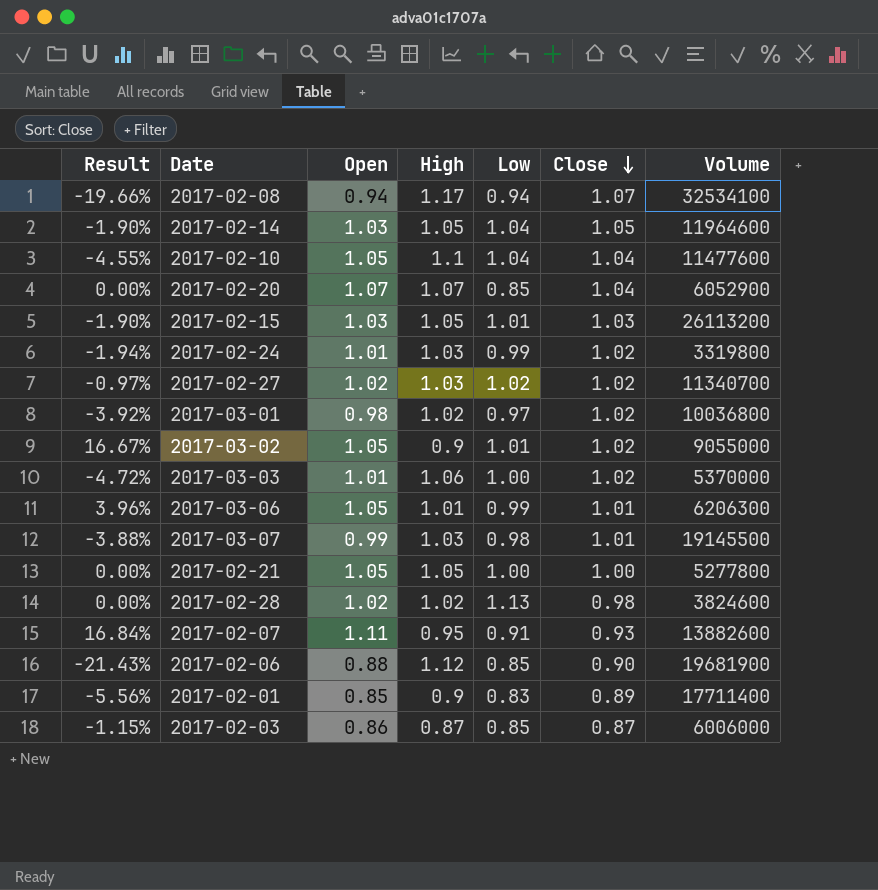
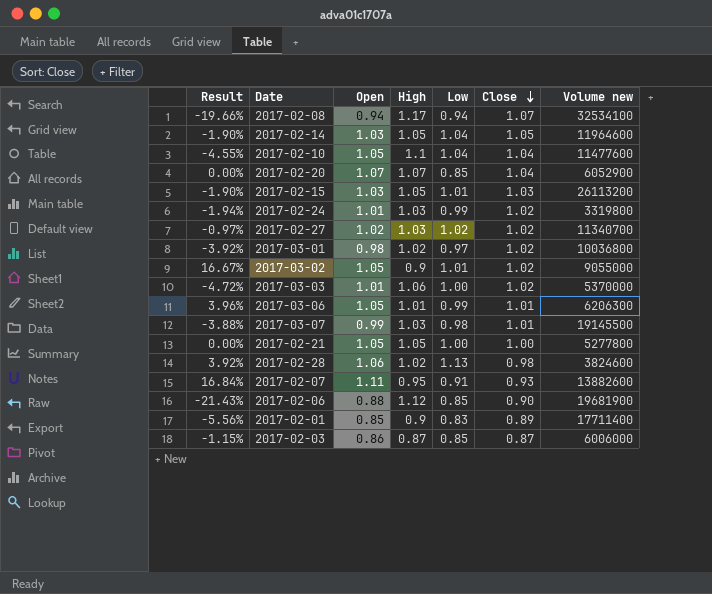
column name: Volume -> Volume new
2017-02-28 | Result: 0.00% -> 3.92%
2017-02-28 | Open: 1.02 -> 1.06

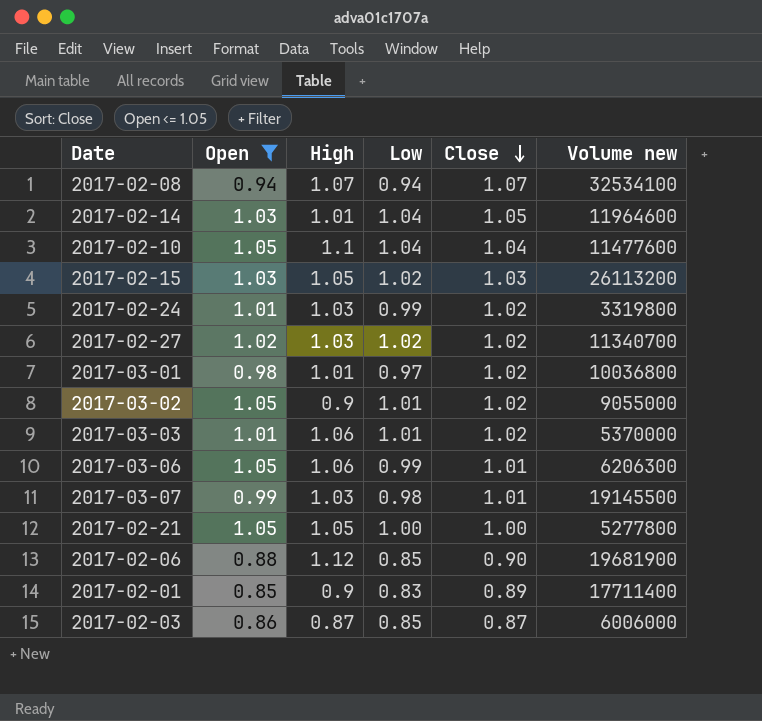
filter: none -> Open <= 1.05
column Result | formula: ([Open] - [High]) / [High] -> none
2017-02-08 | High: 1.17 -> 1.07
2017-02-14 | High: 1.05 -> 1.01
2017-02-15 | Low: 1.01 -> 1.02
2017-03-01 | High: 1.02 -> 1.01
2017-03-03 | Low: 1.00 -> 1.01
2017-03-06 | High: 1.01 -> 1.06

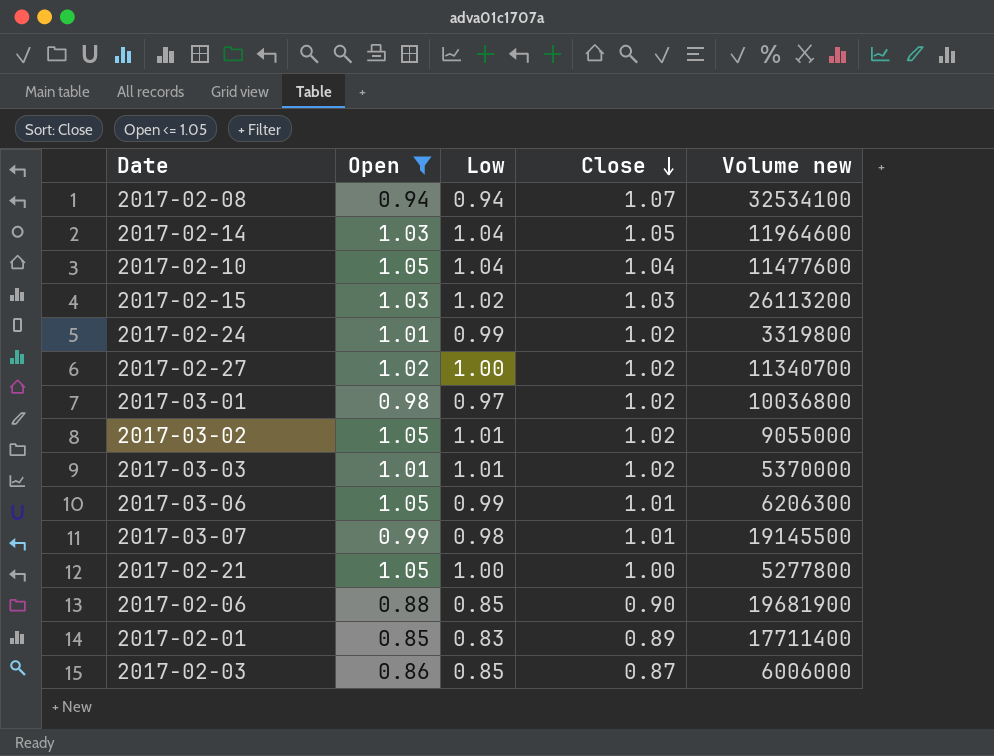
column High | position: 3 -> none
2017-02-27 | Low: 1.02 -> 1.00

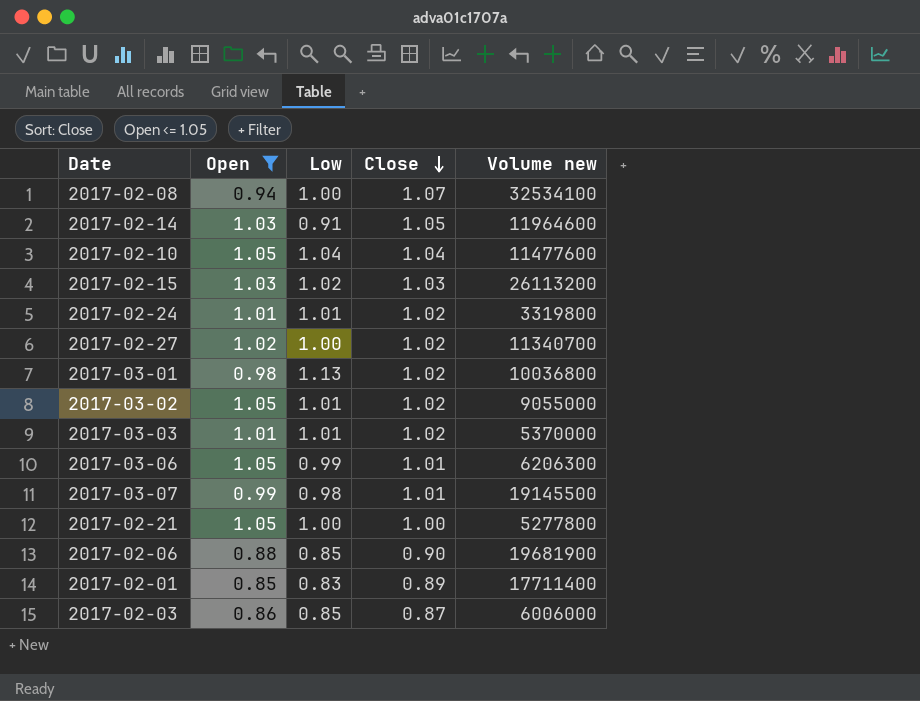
2017-02-08 | Low: 0.94 -> 1.00
2017-02-14 | Low: 1.04 -> 0.91
2017-02-24 | Low: 0.99 -> 1.01
2017-03-01 | Low: 0.97 -> 1.13

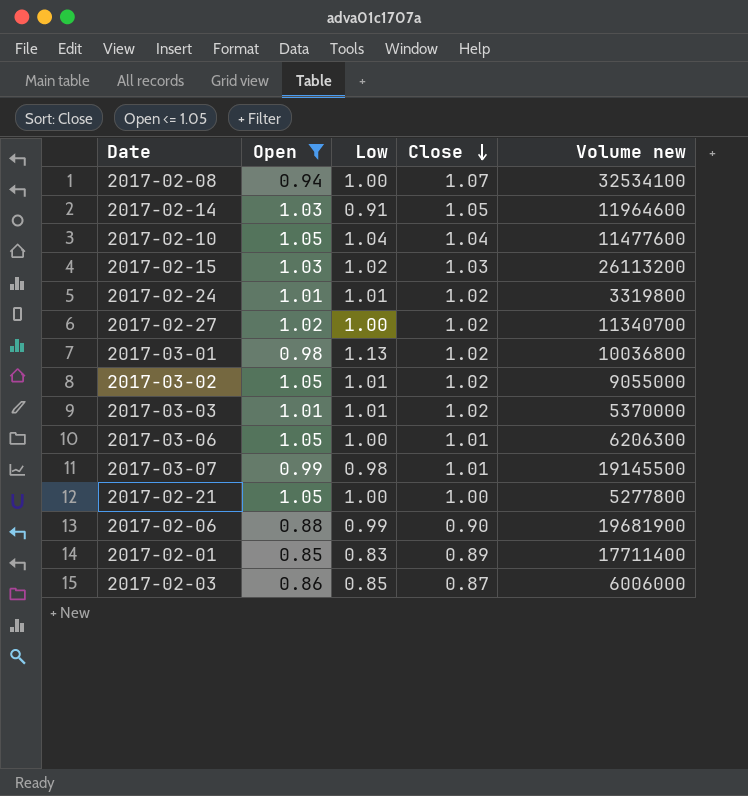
2017-03-06 | Low: 0.99 -> 1.00
2017-02-06 | Low: 0.85 -> 0.99

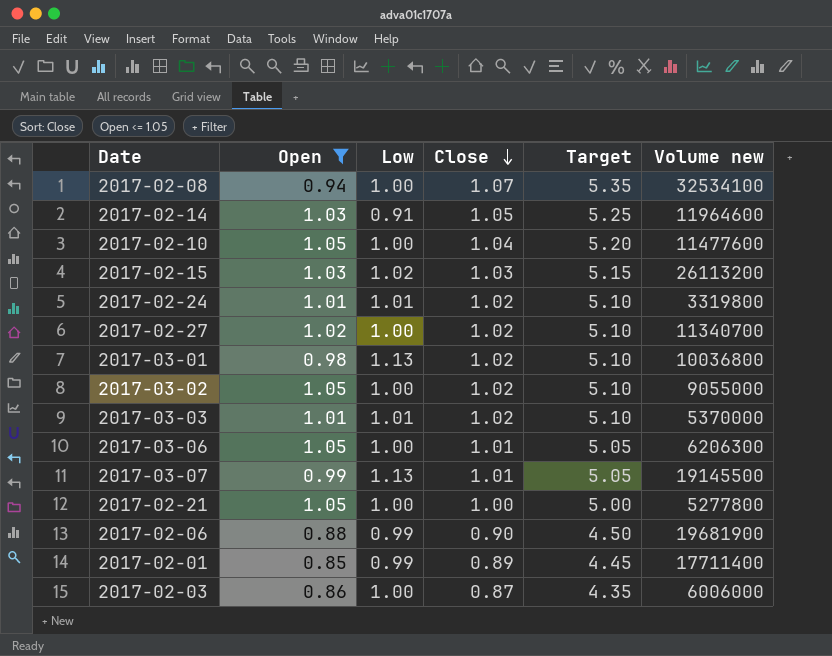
column Target | formula: none -> [Close] * 5
2017-02-10 | Low: 1.04 -> 1.00
2017-03-02 | Low: 1.01 -> 1.00
2017-03-07 | Low: 0.98 -> 1.13
2017-02-01 | Low: 0.83 -> 0.99
2017-02-03 | Low: 0.85 -> 1.00

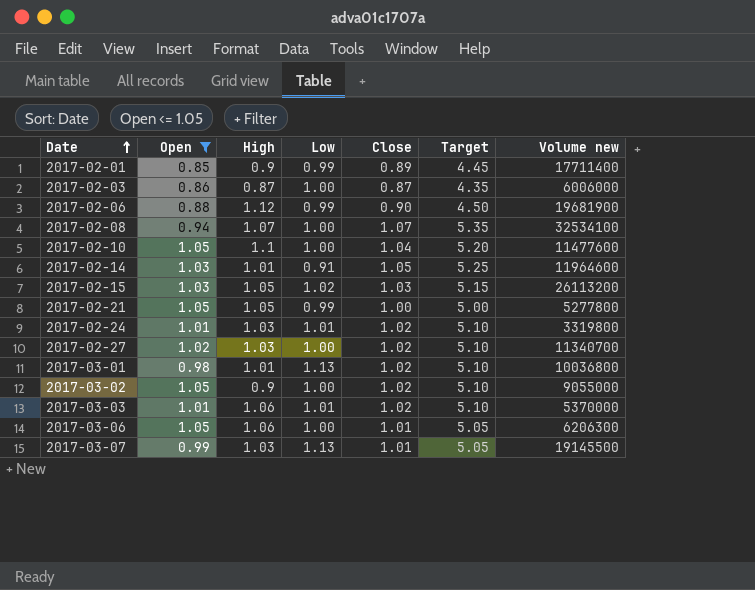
row order: Close descending -> Date ascending
column High | position: none -> 3
2017-02-21 | Low: 1.00 -> 0.99

